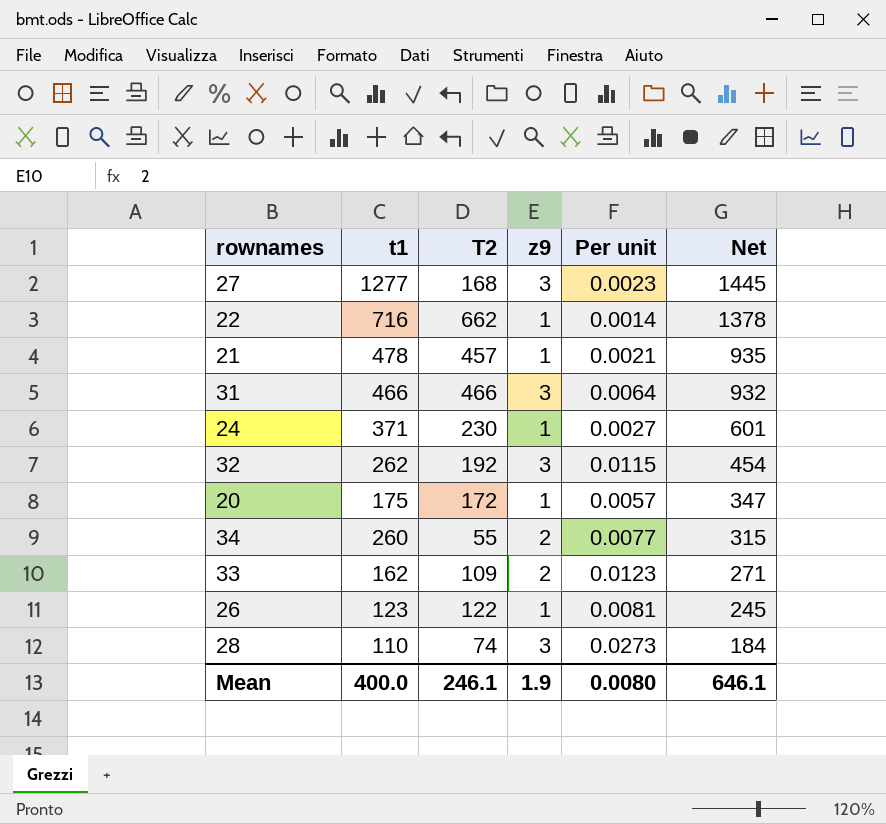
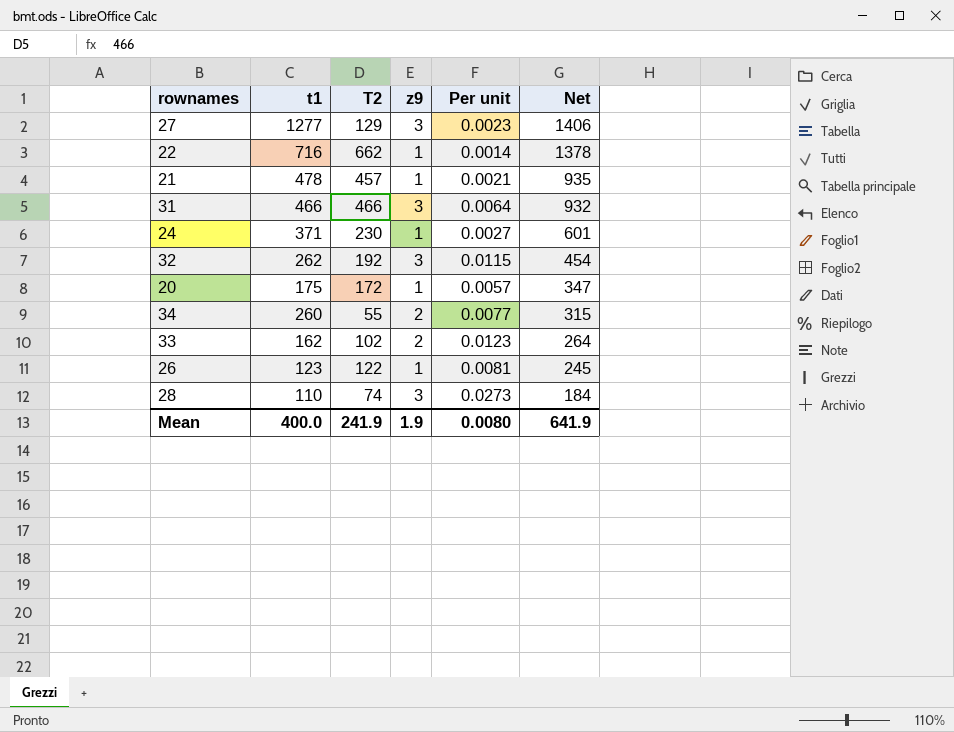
27 | T2: 168 -> 129
27 | Net: 1445 -> 1406
33 | T2: 109 -> 102
33 | Net: 271 -> 264
Mean | T2: 246.1 -> 241.9
Mean | Net: 646.1 -> 641.9

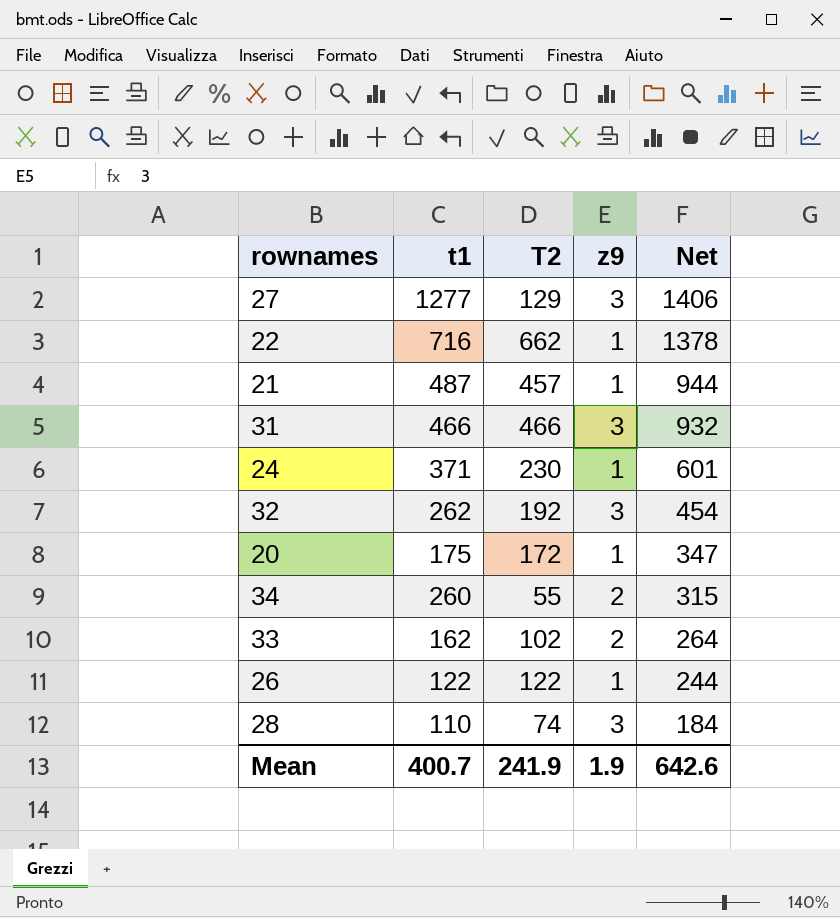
column Per unit | formula: [z9] / [t1] -> none
21 | t1: 478 -> 487
21 | Net: 935 -> 944
26 | t1: 123 -> 122
26 | Net: 245 -> 244
Mean | t1: 400.0 -> 400.7
Mean | Net: 641.9 -> 642.6

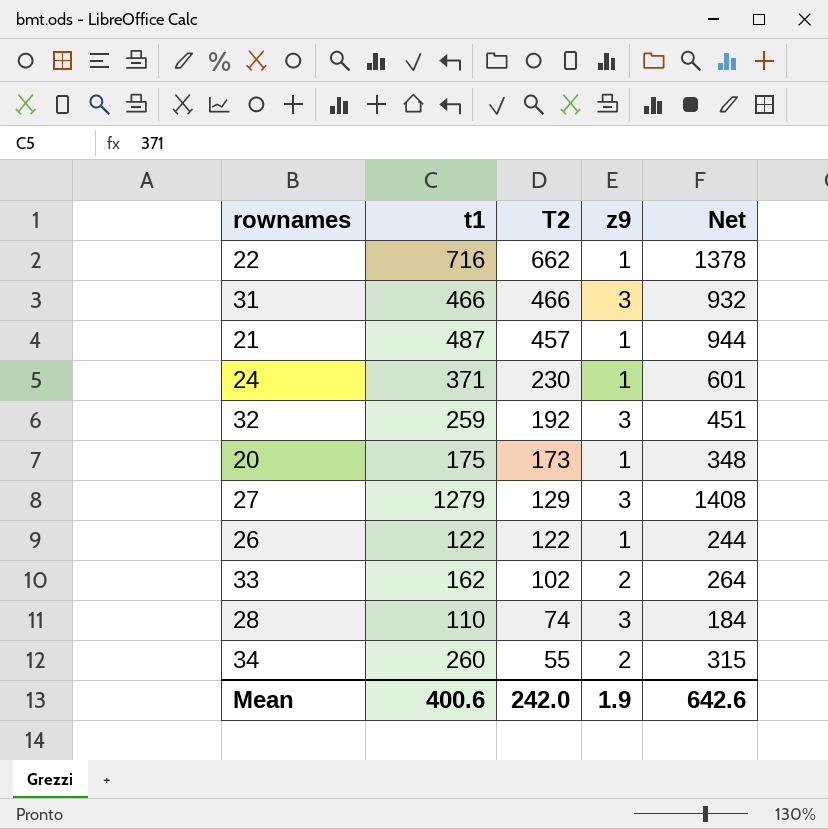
row order: Net descending -> T2 descending
32 | t1: 262 -> 259
32 | Net: 454 -> 451
20 | T2: 172 -> 173
20 | Net: 347 -> 348
27 | t1: 1277 -> 1279
27 | Net: 1406 -> 1408
Mean | t1: 400.7 -> 400.6
Mean | T2: 241.9 -> 242.0

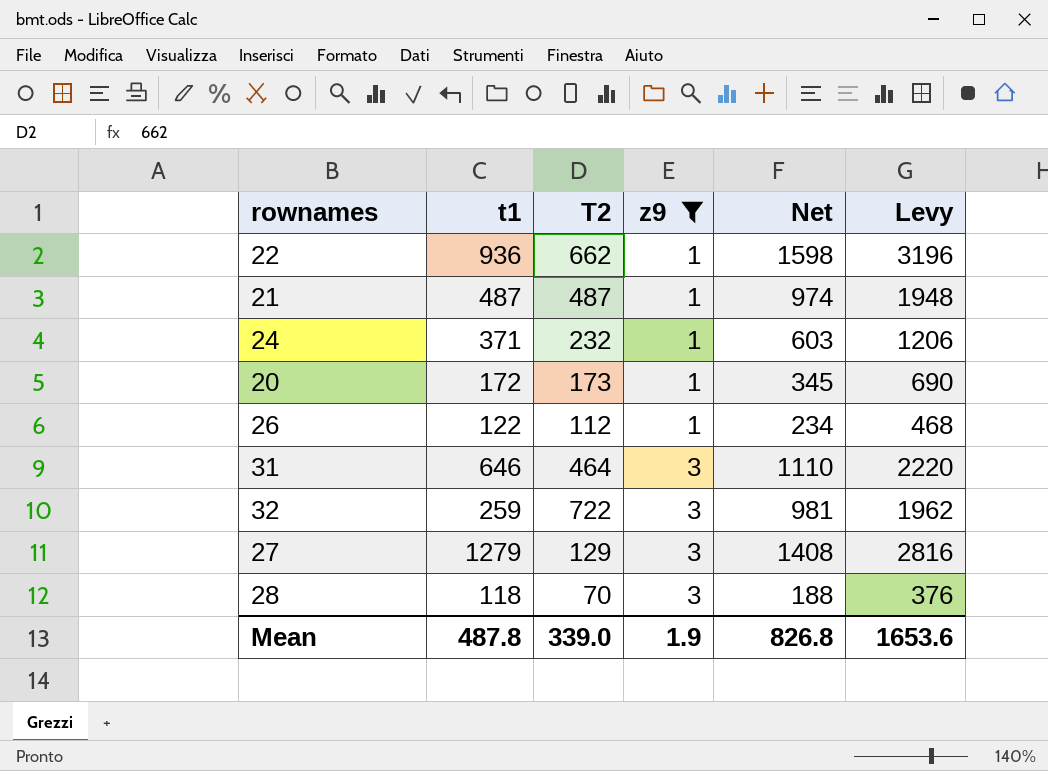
filter: none -> z9 != 2
row order: T2 descending -> z9 ascending
column Levy | formula: none -> [Net] * 2
22 | t1: 716 -> 936
22 | Net: 1378 -> 1598
21 | T2: 457 -> 487
21 | Net: 944 -> 974
24 | T2: 230 -> 232
24 | Net: 601 -> 603
20 | t1: 175 -> 172
20 | Net: 348 -> 345
26 | T2: 122 -> 112
26 | Net: 244 -> 234
31 | t1: 466 -> 646
31 | T2: 466 -> 464
31 | Net: 932 -> 1110
32 | T2: 192 -> 722
32 | Net: 451 -> 981
28 | t1: 110 -> 118
28 | T2: 74 -> 70
28 | Net: 184 -> 188
Mean | t1: 400.6 -> 487.8
Mean | T2: 242.0 -> 339.0
Mean | Net: 642.6 -> 826.8

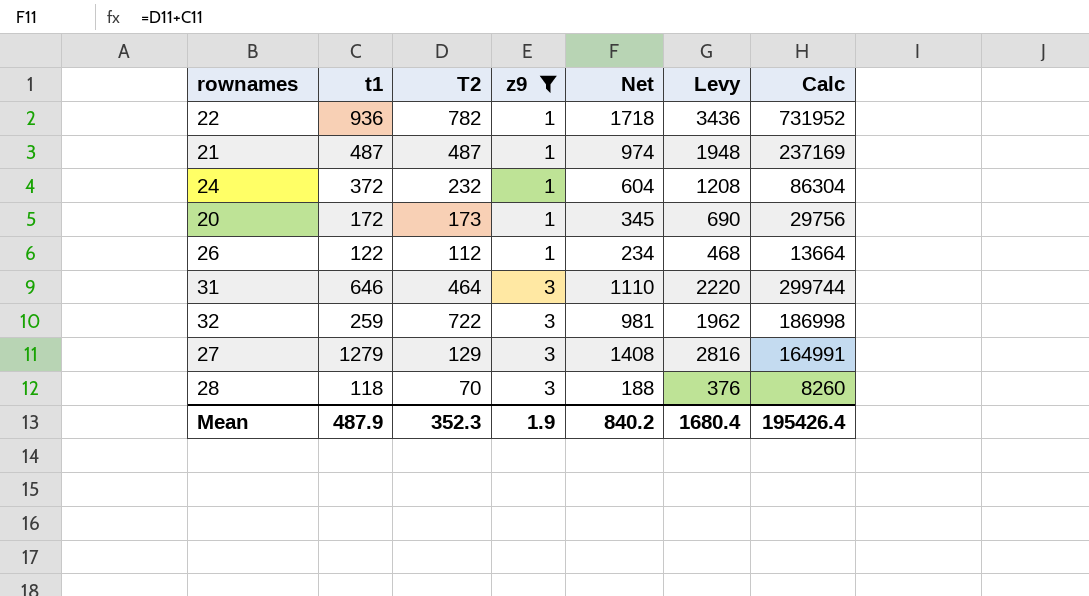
column Calc | formula: none -> [t1] * [T2]
22 | T2: 662 -> 782
22 | Net: 1598 -> 1718
22 | Levy: 3196 -> 3436
24 | t1: 371 -> 372
24 | Net: 603 -> 604
24 | Levy: 1206 -> 1208
Mean | t1: 487.8 -> 487.9
Mean | T2: 339.0 -> 352.3
Mean | Net: 826.8 -> 840.2
Mean | Levy: 1653.6 -> 1680.4

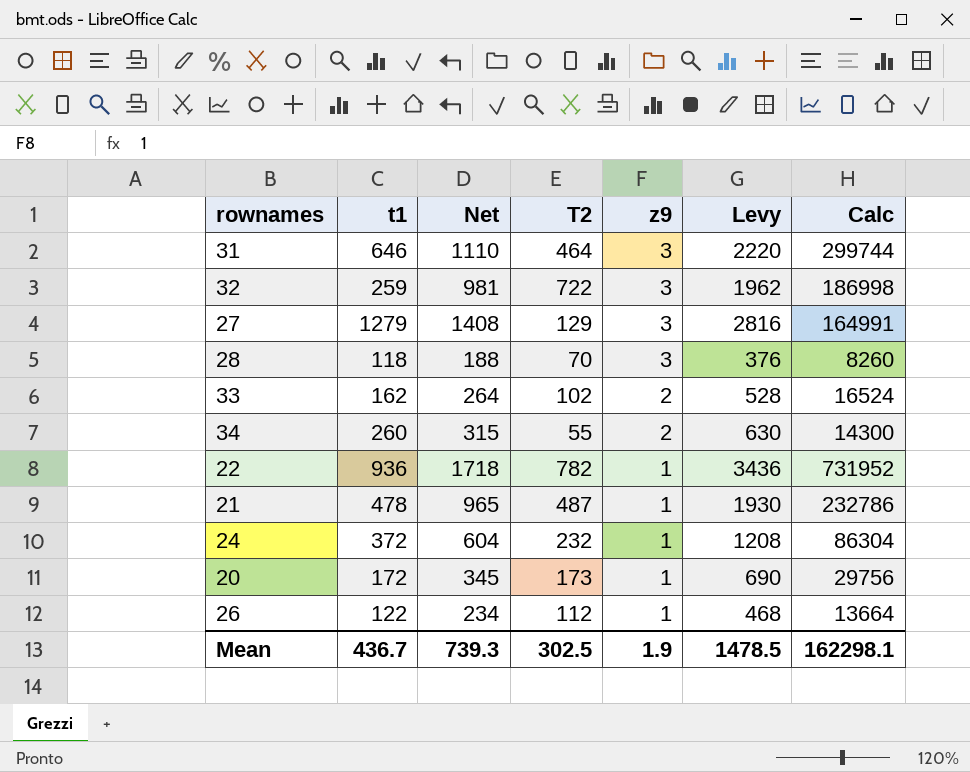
filter: z9 != 2 -> none
row order: z9 ascending -> z9 descending
column Net | position: 5 -> 3
21 | t1: 487 -> 478
21 | Net: 974 -> 965
21 | Levy: 1948 -> 1930
21 | Calc: 237169 -> 232786
Mean | t1: 487.9 -> 436.7
Mean | Net: 840.2 -> 739.3
Mean | T2: 352.3 -> 302.5
Mean | Levy: 1680.4 -> 1478.5
Mean | Calc: 195426.4 -> 162298.1

